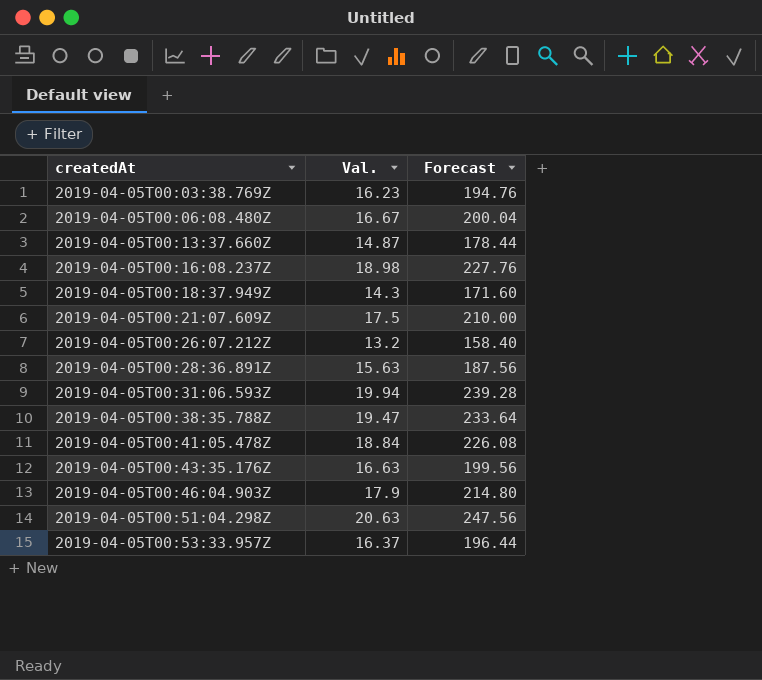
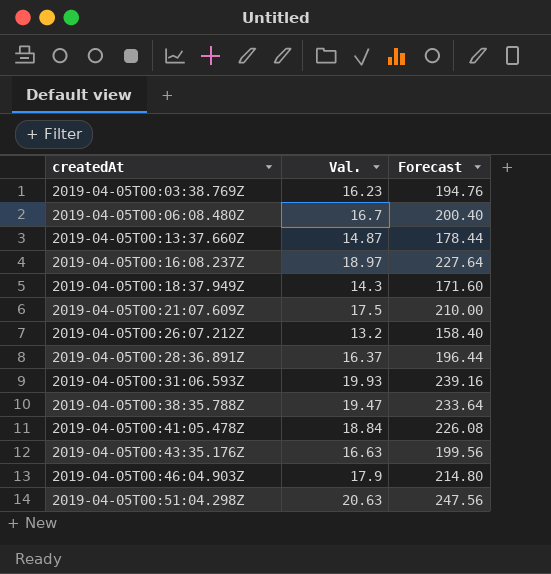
row 2019-04-05T00:53:33.957Z: 16.37 | 196.44 -> none
2019-04-05T00:06:08.480Z | Val.: 16.67 -> 16.7
2019-04-05T00:06:08.480Z | Forecast: 200.04 -> 200.40
2019-04-05T00:16:08.237Z | Val.: 18.98 -> 18.97
2019-04-05T00:16:08.237Z | Forecast: 227.76 -> 227.64
2019-04-05T00:28:36.891Z | Val.: 15.63 -> 16.37
2019-04-05T00:28:36.891Z | Forecast: 187.56 -> 196.44
2019-04-05T00:31:06.593Z | Val.: 19.94 -> 19.93
2019-04-05T00:31:06.593Z | Forecast: 239.28 -> 239.16

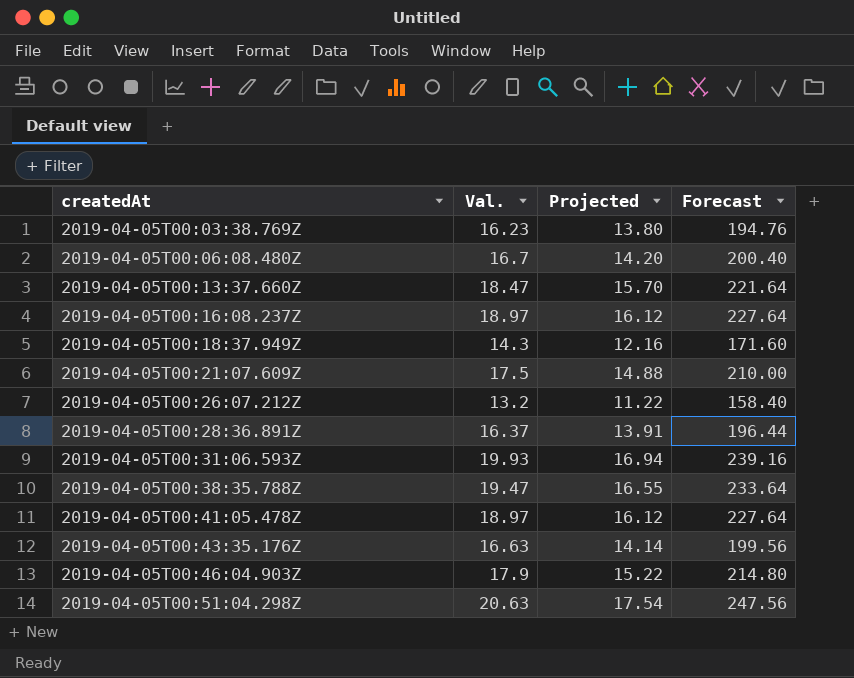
column Projected | formula: none -> [Val.] * 0.85
2019-04-05T00:13:37.660Z | Val.: 14.87 -> 18.47
2019-04-05T00:13:37.660Z | Forecast: 178.44 -> 221.64
2019-04-05T00:41:05.478Z | Val.: 18.84 -> 18.97
2019-04-05T00:41:05.478Z | Forecast: 226.08 -> 227.64

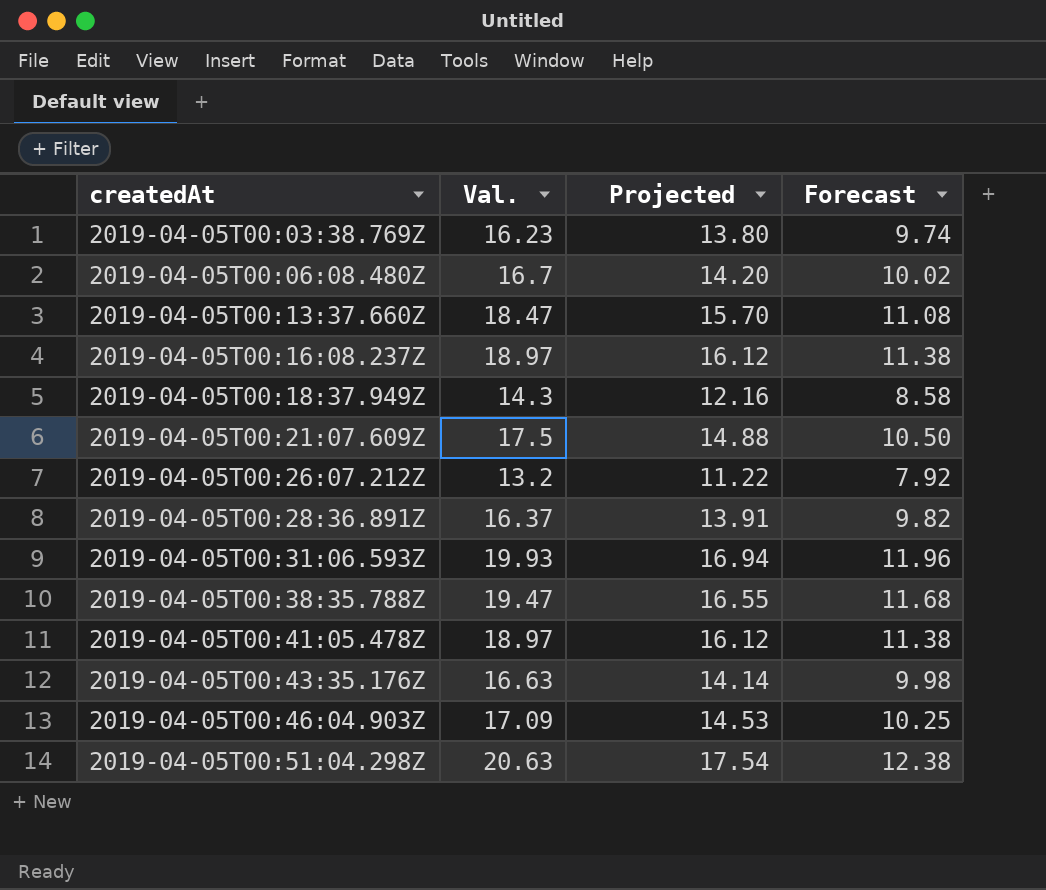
column Forecast | formula: [Val.] * 12 -> [Val.] * 0.6
2019-04-05T00:46:04.903Z | Val.: 17.9 -> 17.09
2019-04-05T00:46:04.903Z | Projected: 15.22 -> 14.53

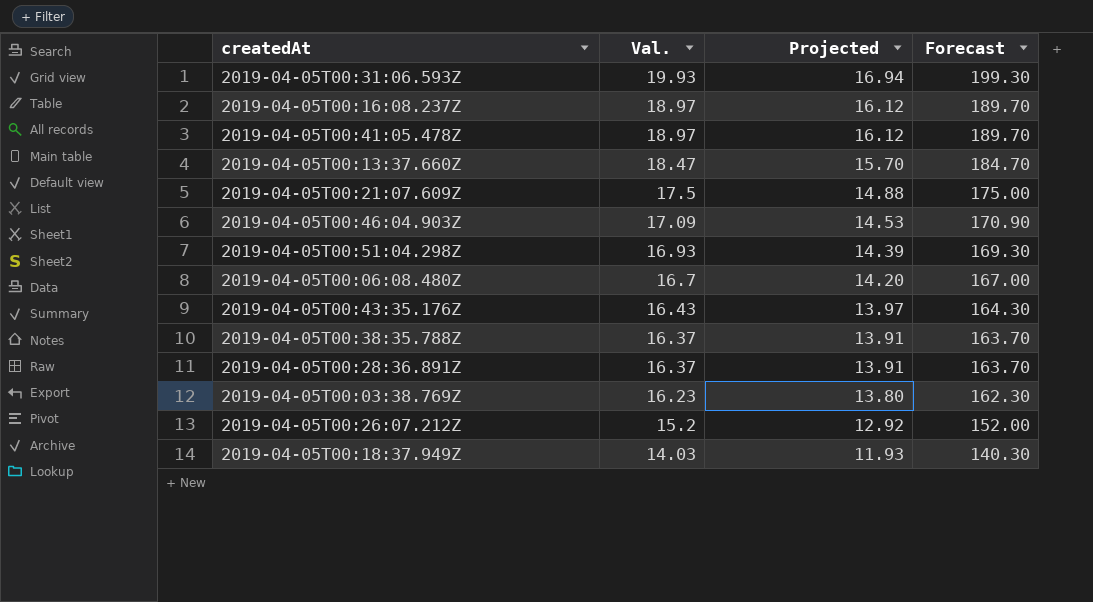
row order: createdAt ascending -> Val. descending
column Forecast | formula: [Val.] * 0.6 -> [Val.] * 10
2019-04-05T00:51:04.298Z | Val.: 20.63 -> 16.93
2019-04-05T00:51:04.298Z | Projected: 17.54 -> 14.39
2019-04-05T00:43:35.176Z | Val.: 16.63 -> 16.43
2019-04-05T00:43:35.176Z | Projected: 14.14 -> 13.97
2019-04-05T00:38:35.788Z | Val.: 19.47 -> 16.37
2019-04-05T00:38:35.788Z | Projected: 16.55 -> 13.91
2019-04-05T00:26:07.212Z | Val.: 13.2 -> 15.2
2019-04-05T00:26:07.212Z | Projected: 11.22 -> 12.92
2019-04-05T00:18:37.949Z | Val.: 14.3 -> 14.03
2019-04-05T00:18:37.949Z | Projected: 12.16 -> 11.93

